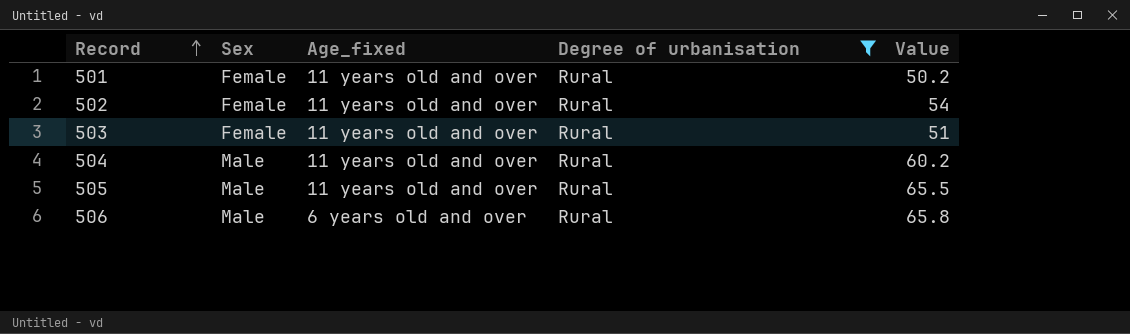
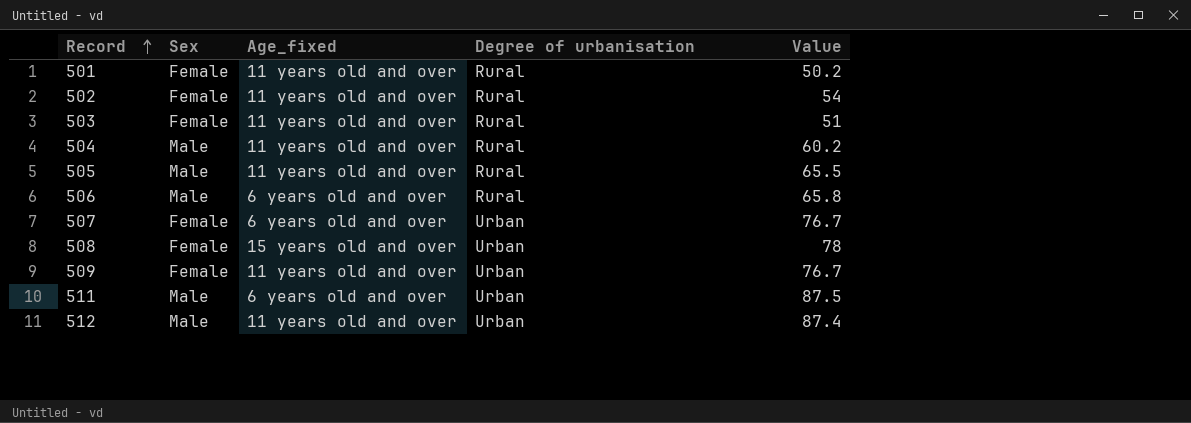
filter: Degree of urbanisation = Rural -> none

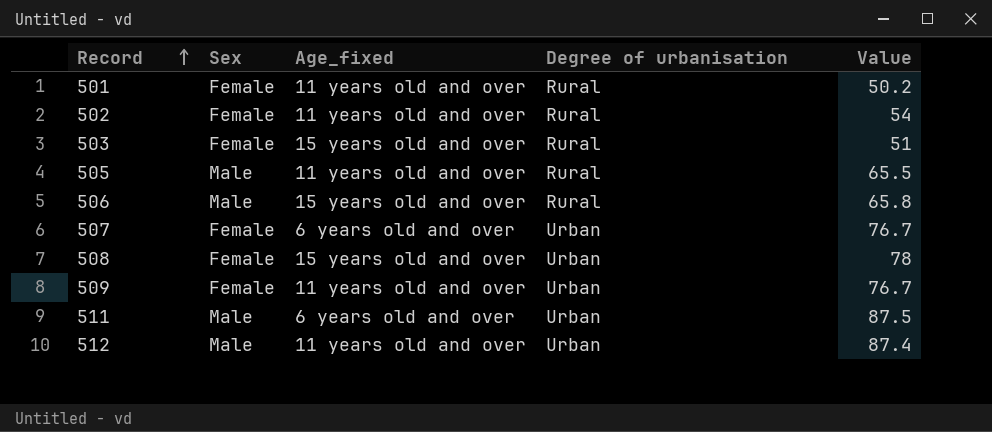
row 504: Male | 11 years old and over | Rural | 60.2 -> none
503 | Age_fixed: 11 years old and over -> 15 years old and over
506 | Age_fixed: 6 years old and over -> 15 years old and over

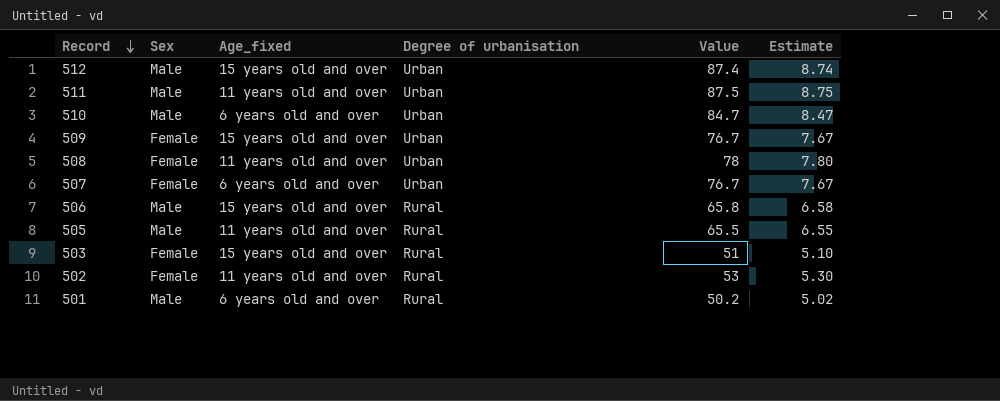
row order: Record ascending -> Record descending
column Estimate | formula: none -> [Value] * 0.1
512 | Age_fixed: 11 years old and over -> 15 years old and over
511 | Age_fixed: 6 years old and over -> 11 years old and over
row 510: none -> Male | 6 years old and over | Urban | 84.7 | 8.47
509 | Age_fixed: 11 years old and over -> 15 years old and over
508 | Age_fixed: 15 years old and over -> 11 years old and over
502 | Value: 54 -> 53
501 | Sex: Female -> Male
501 | Age_fixed: 11 years old and over -> 6 years old and over

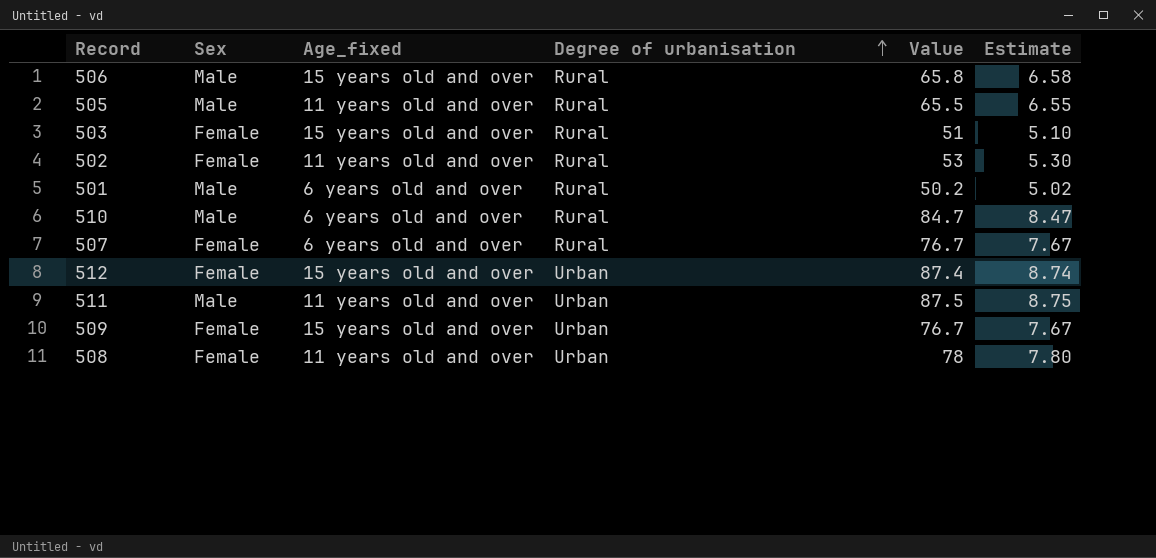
row order: Record descending -> Degree of urbanisation ascending
510 | Degree of urbanisation: Urban -> Rural
507 | Degree of urbanisation: Urban -> Rural
512 | Sex: Male -> Female

